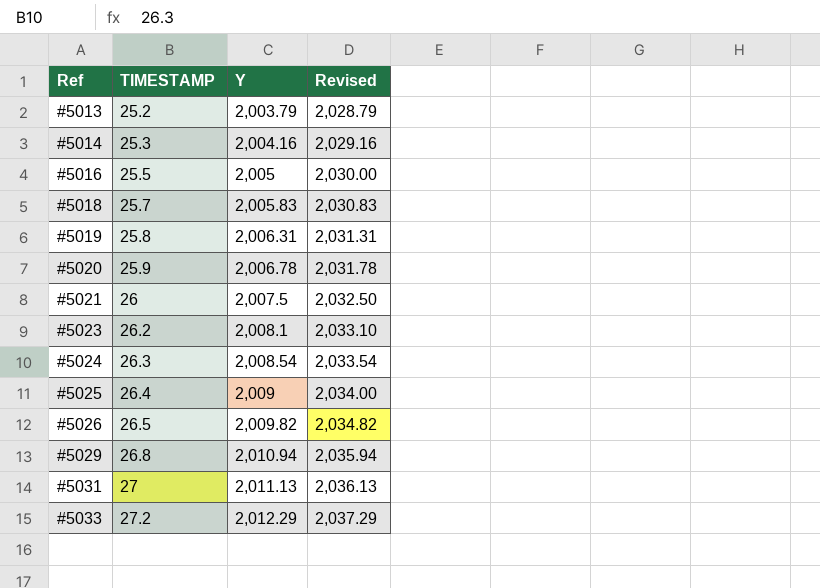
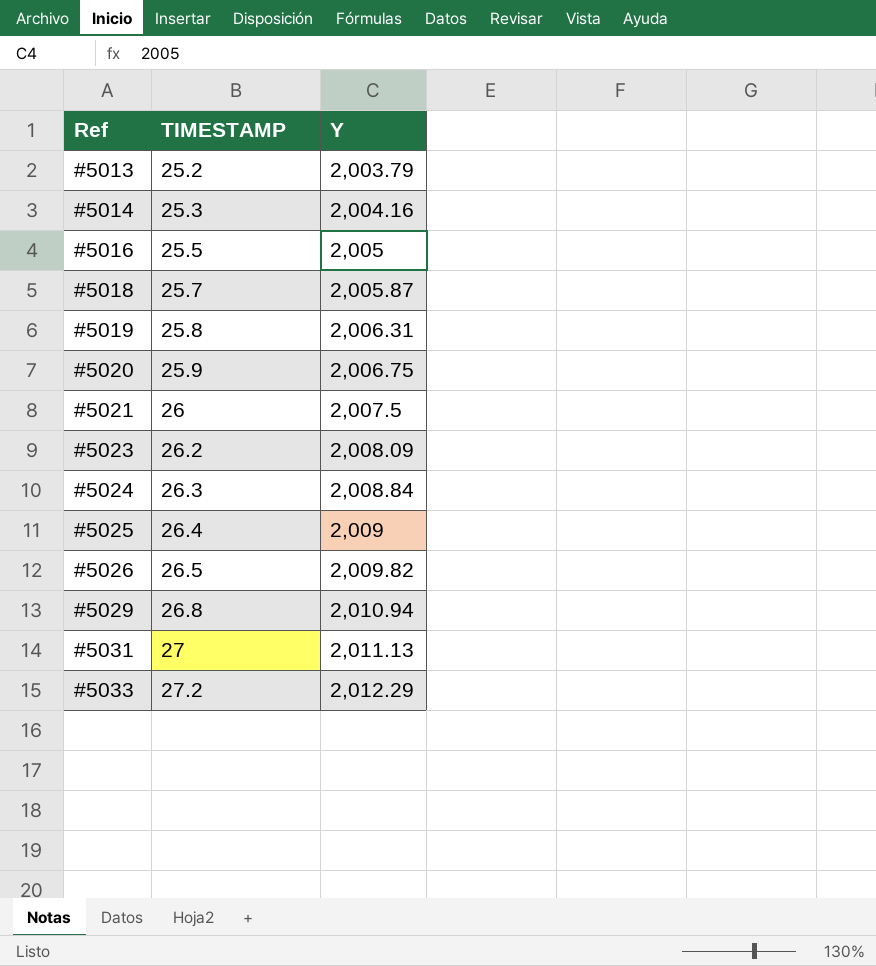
column Revised | formula: [Y] + 25 -> none
#5018 | Y: 2,005.83 -> 2,005.87
#5020 | Y: 2,006.78 -> 2,006.75
#5023 | Y: 2,008.1 -> 2,008.09
#5024 | Y: 2,008.54 -> 2,008.84

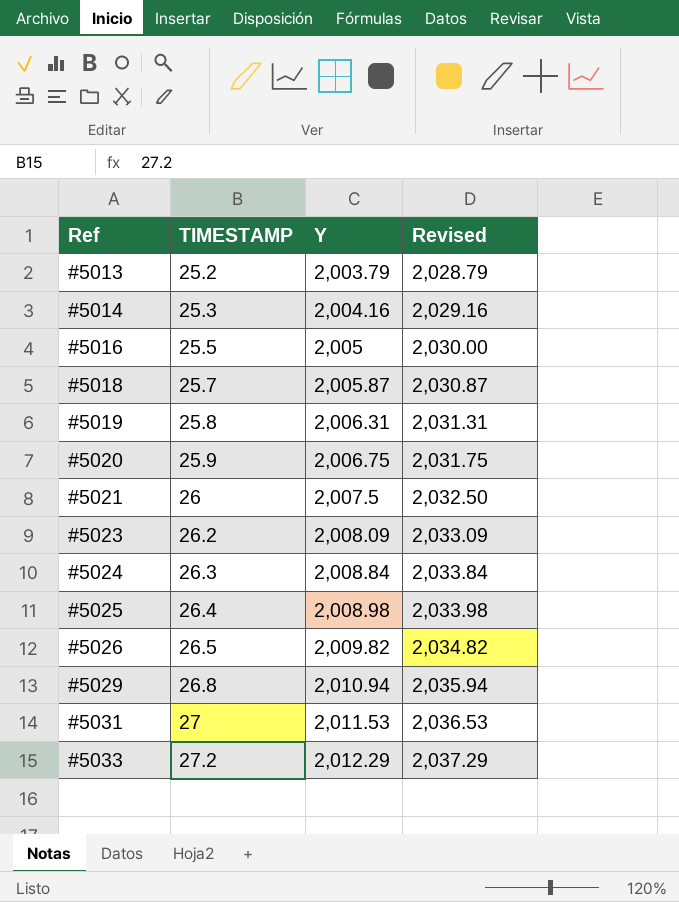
column Revised | formula: none -> [Y] + 25
#5025 | Y: 2,009 -> 2,008.98
#5031 | Y: 2,011.13 -> 2,011.53

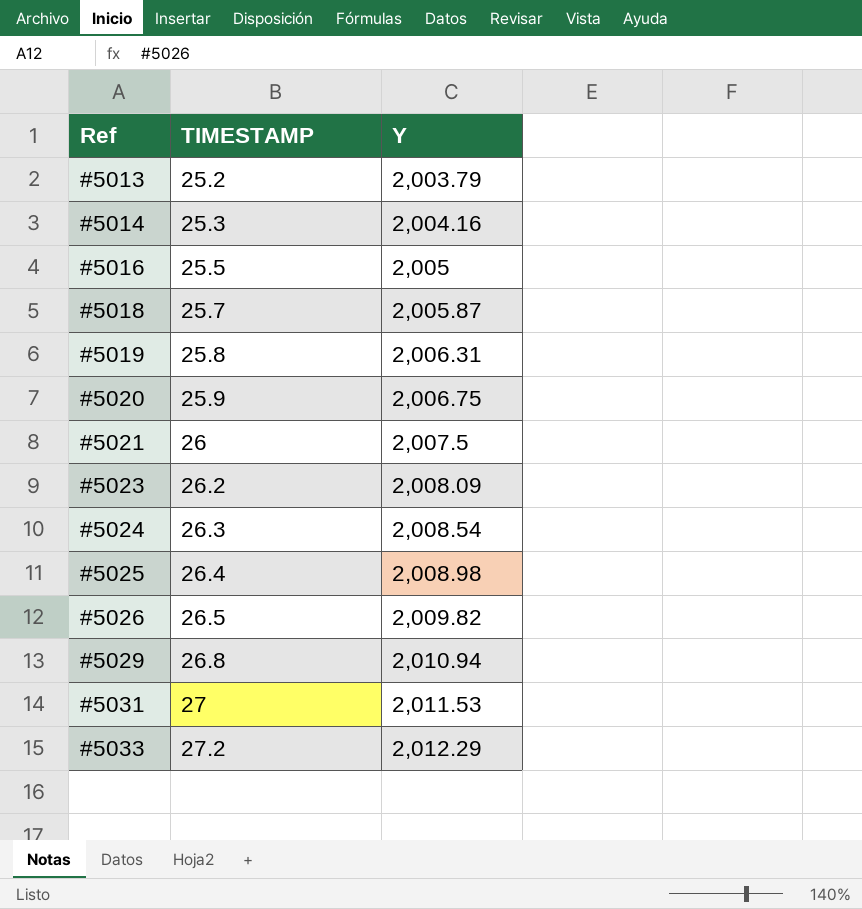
column Revised | formula: [Y] + 25 -> none
#5024 | Y: 2,008.84 -> 2,008.54

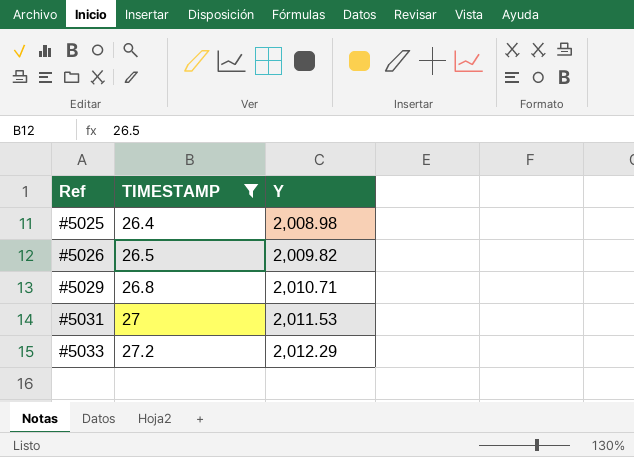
filter: none -> TIMESTAMP >= 26.4
#5029 | Y: 2,010.94 -> 2,010.71

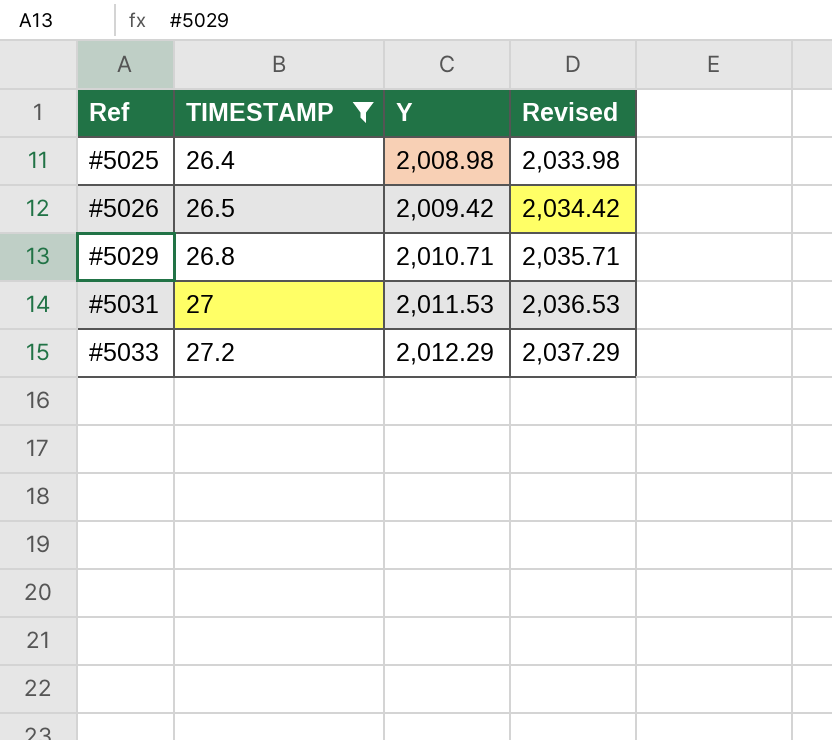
column Revised | formula: none -> [Y] + 25
#5026 | Y: 2,009.82 -> 2,009.42

